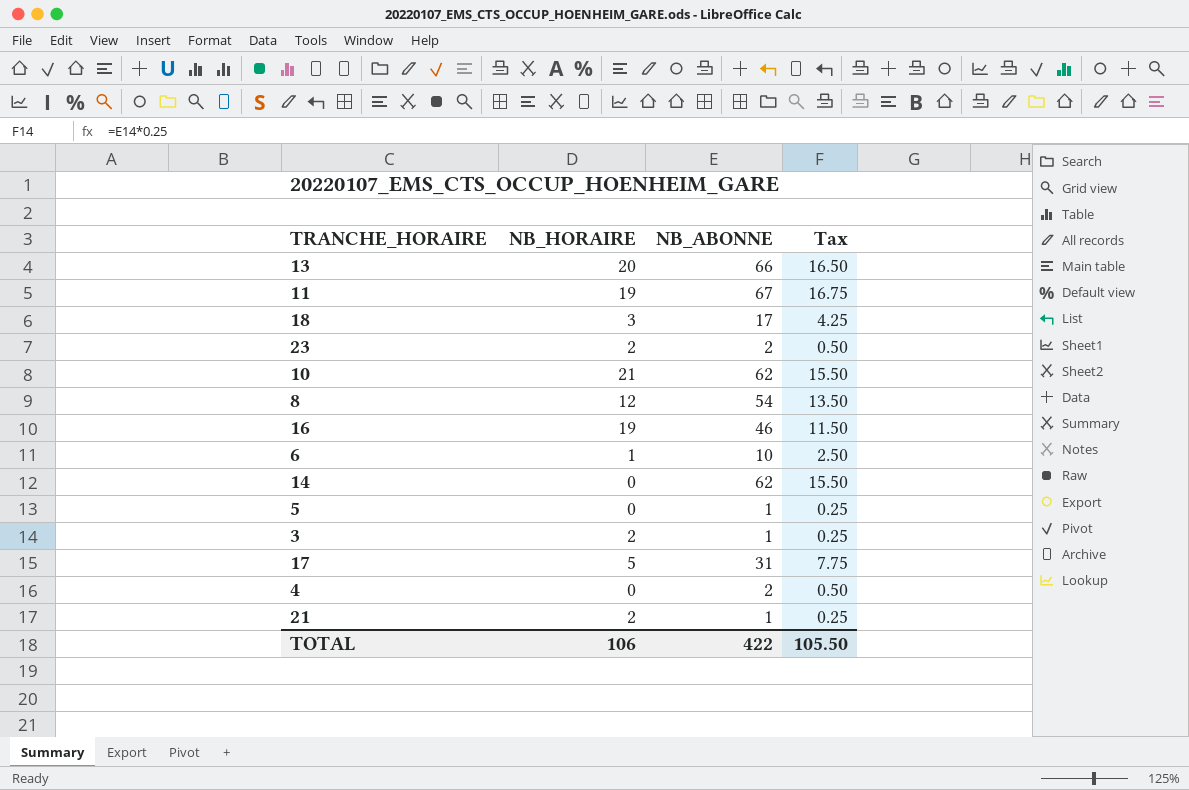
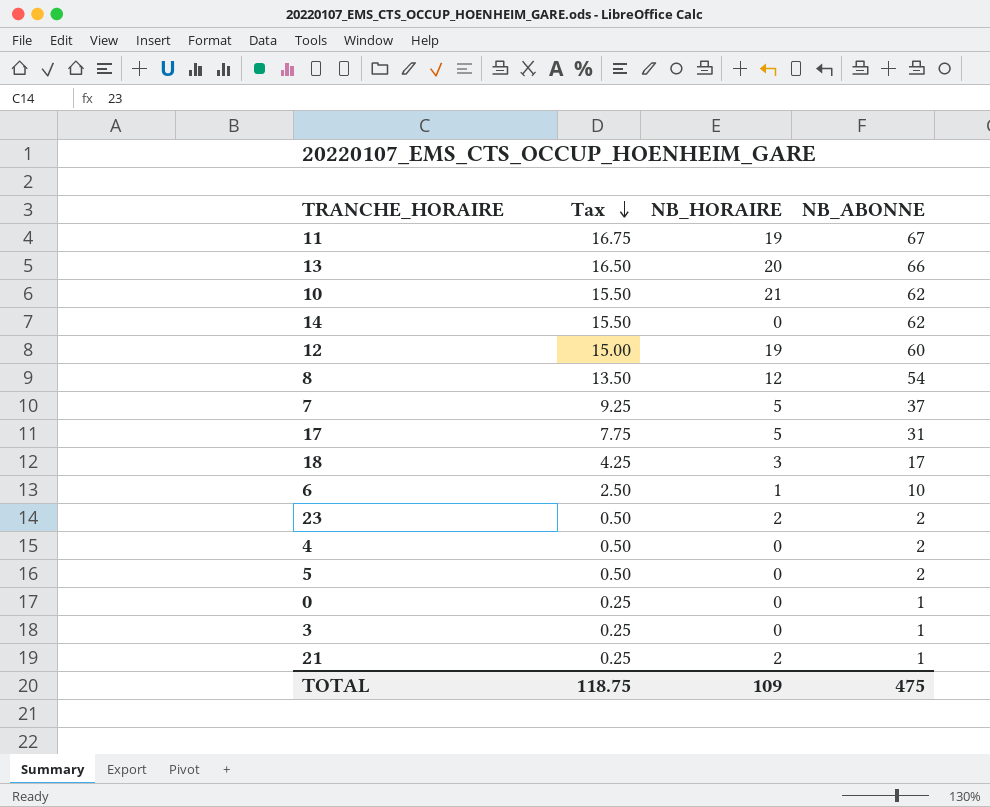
row order: none -> Tax descending
column Tax | position: 4 -> 2
row 16: 19 | 46 | 11.50 -> none
row 12: none -> 15.00 | 19 | 60
row 7: none -> 9.25 | 5 | 37
5 | Tax: 0.25 -> 0.50
5 | NB_ABONNE: 1 -> 2
row 0: none -> 0.25 | 0 | 1
3 | NB_HORAIRE: 2 -> 0
TOTAL | Tax: 105.50 -> 118.75
TOTAL | NB_HORAIRE: 106 -> 109
TOTAL | NB_ABONNE: 422 -> 475

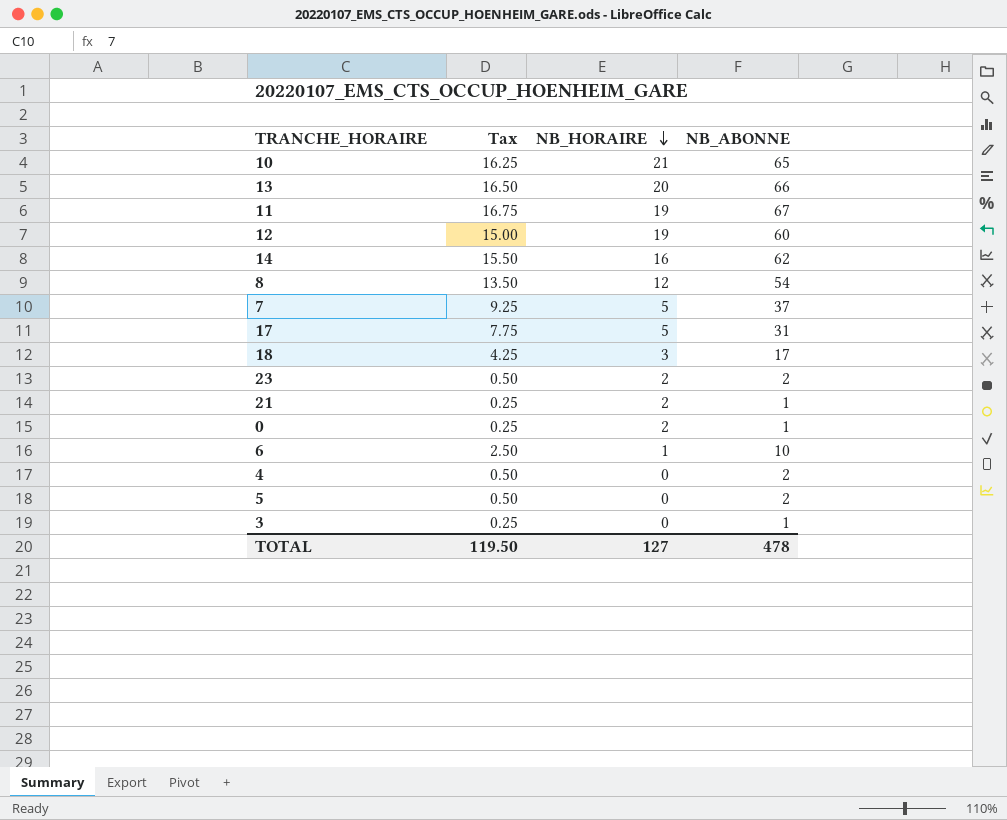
row order: Tax descending -> NB_HORAIRE descending
10 | Tax: 15.50 -> 16.25
10 | NB_ABONNE: 62 -> 65
14 | NB_HORAIRE: 0 -> 16
0 | NB_HORAIRE: 0 -> 2
TOTAL | Tax: 118.75 -> 119.50
TOTAL | NB_HORAIRE: 109 -> 127
TOTAL | NB_ABONNE: 475 -> 478

